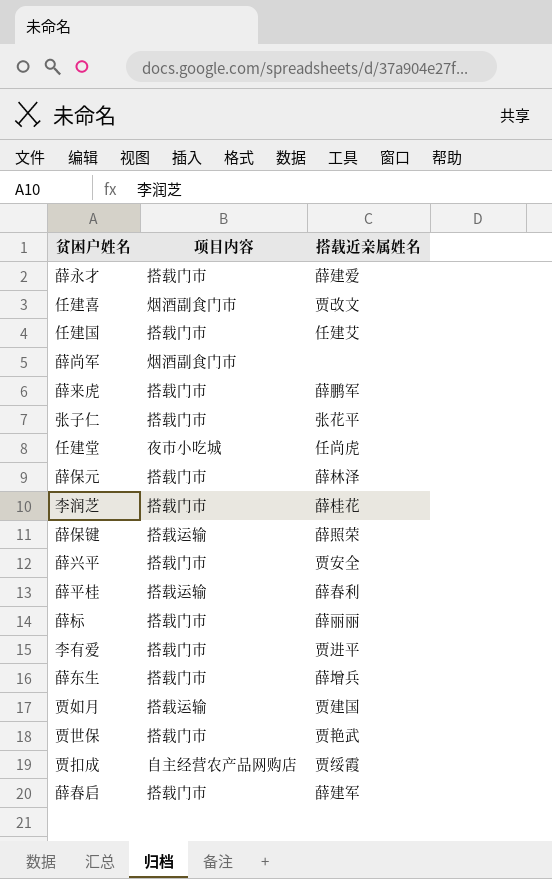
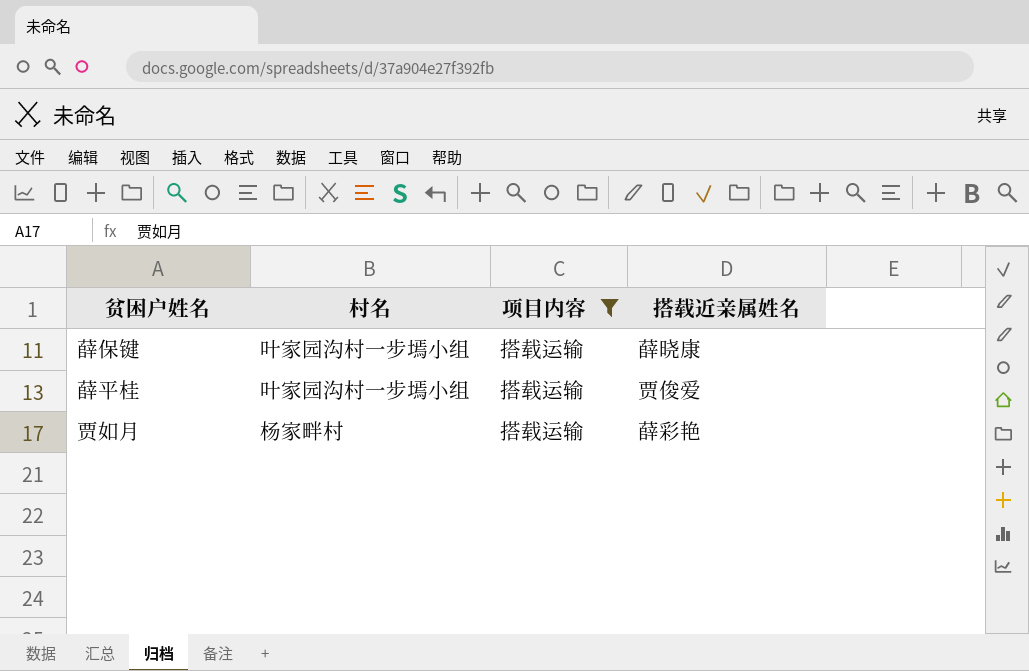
filter: none -> 项目内容 = 搭载运输
column 村名 | position: none -> 2
薛保键 | 搭载近亲属姓名: 薛照荣 -> 薛晓康
薛平桂 | 搭载近亲属姓名: 薛春利 -> 贾俊爱
贾如月 | 搭载近亲属姓名: 贾建国 -> 薛彩艳

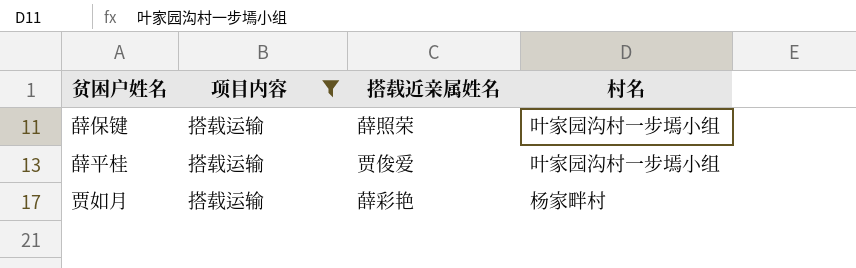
column 村名 | position: 2 -> 4
薛保键 | 搭载近亲属姓名: 薛晓康 -> 薛照荣

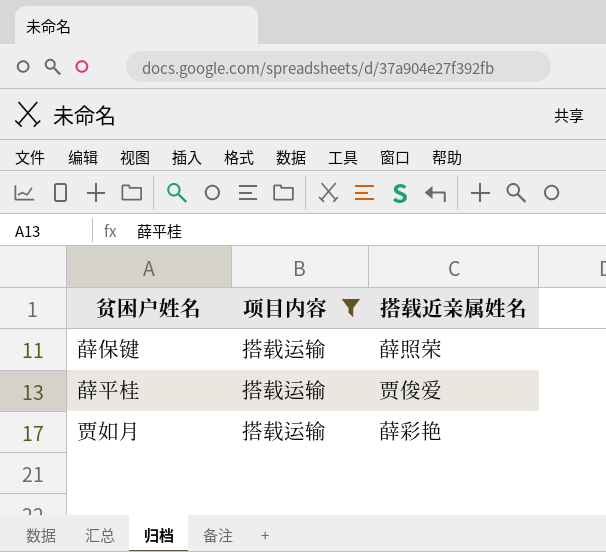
column 村名 | position: 4 -> none

